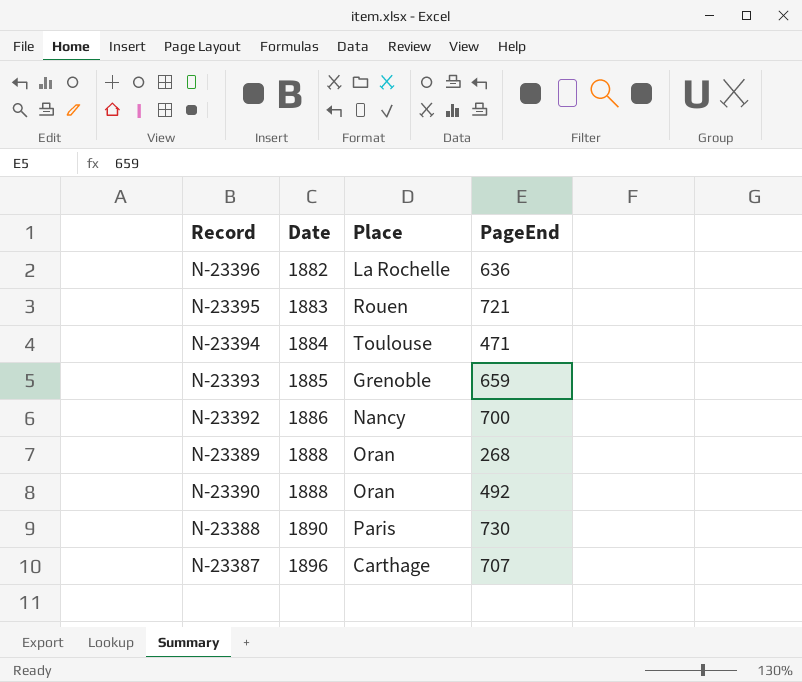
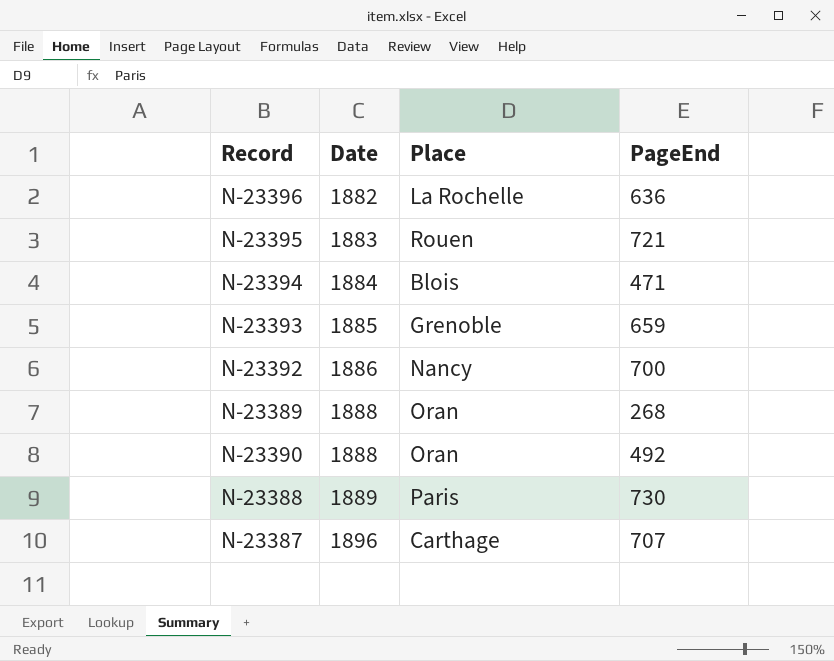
N-23394 | Place: Toulouse -> Blois
N-23388 | Date: 1890 -> 1889

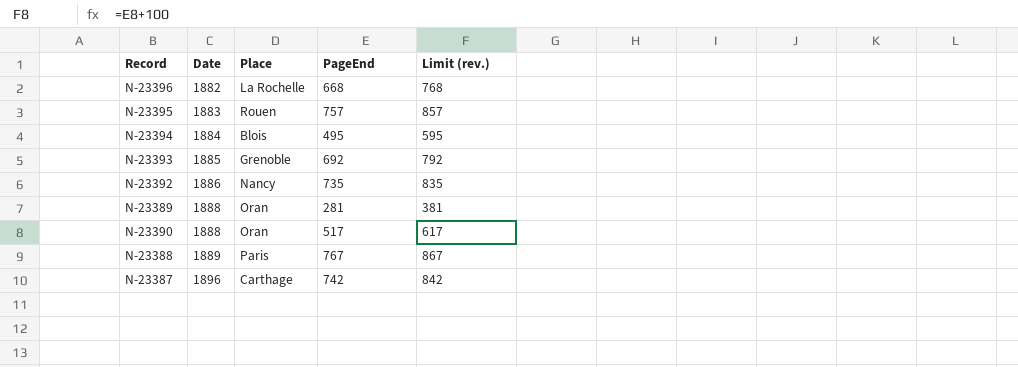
column Limit (rev.) | formula: none -> [PageEnd] + 100
N-23396 | PageEnd: 636 -> 668
N-23395 | PageEnd: 721 -> 757
N-23394 | PageEnd: 471 -> 495
N-23393 | PageEnd: 659 -> 692
N-23392 | PageEnd: 700 -> 735
N-23389 | PageEnd: 268 -> 281
N-23390 | PageEnd: 492 -> 517
N-23388 | PageEnd: 730 -> 767
N-23387 | PageEnd: 707 -> 742

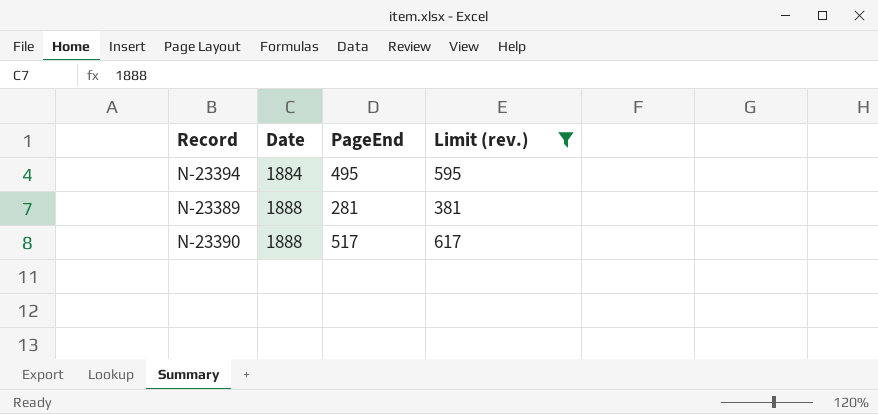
filter: none -> Limit (rev.) <= 617
column Place | position: 3 -> none

